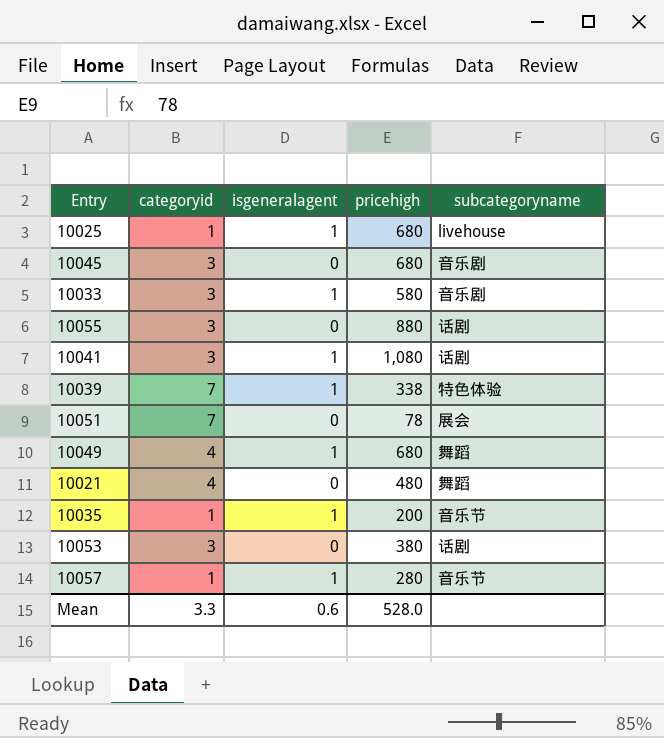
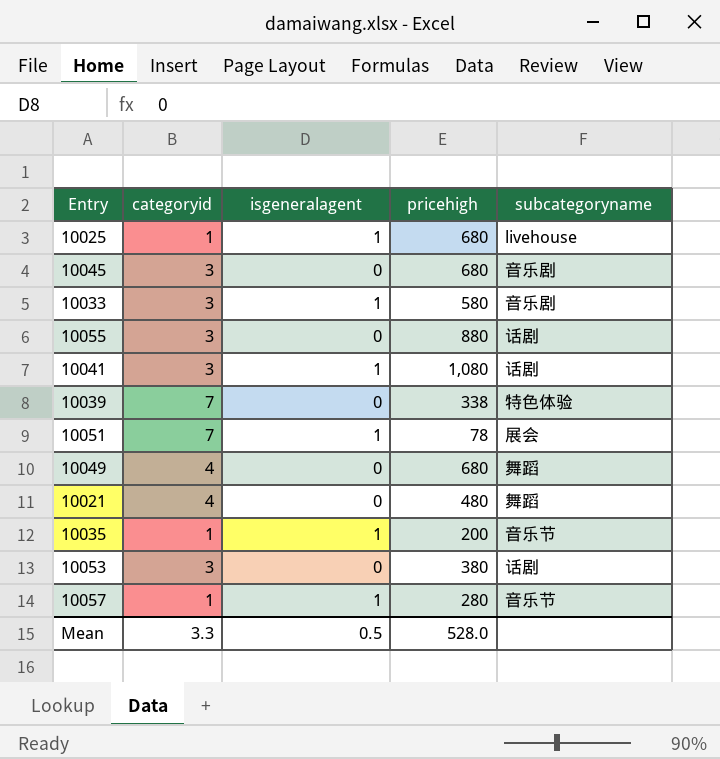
10039 | isgeneralagent: 1 -> 0
10051 | isgeneralagent: 0 -> 1
10049 | isgeneralagent: 1 -> 0
Mean | isgeneralagent: 0.6 -> 0.5

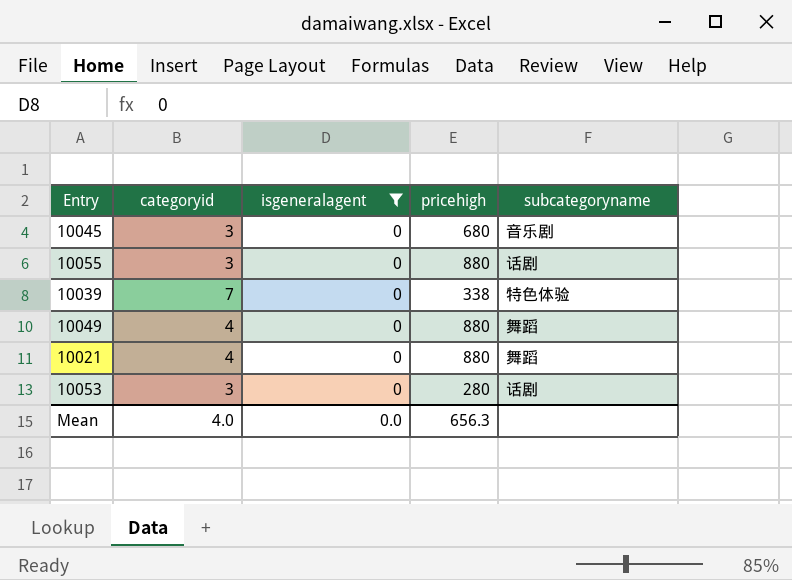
filter: none -> isgeneralagent = 0
10049 | pricehigh: 680 -> 880
10021 | pricehigh: 480 -> 880
10053 | pricehigh: 380 -> 280
Mean | categoryid: 3.3 -> 4.0
Mean | isgeneralagent: 0.5 -> 0.0
Mean | pricehigh: 528.0 -> 656.3

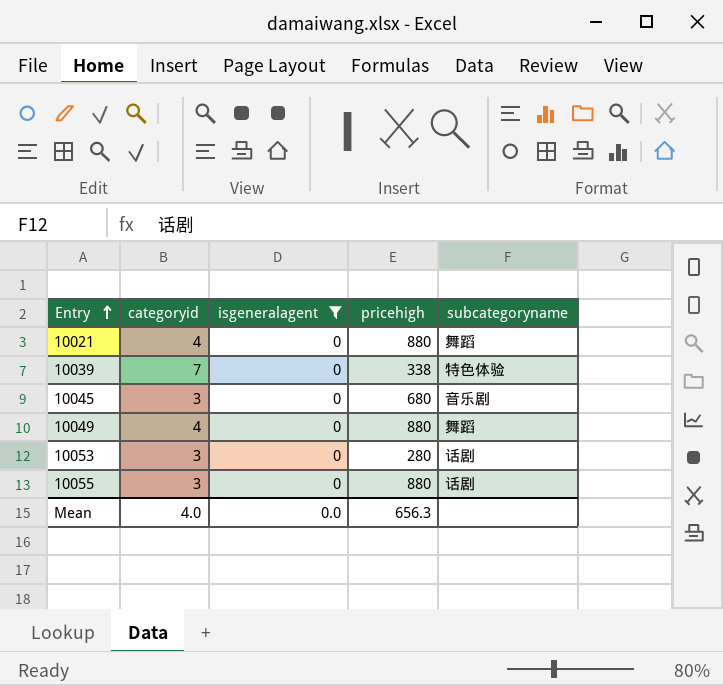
row order: none -> Entry ascending

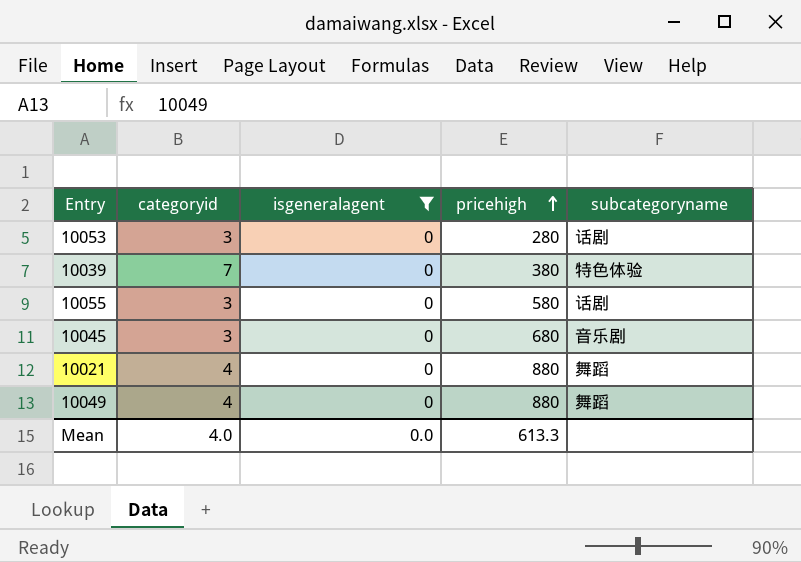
row order: Entry ascending -> pricehigh ascending
10039 | pricehigh: 338 -> 380
10055 | pricehigh: 880 -> 580
Mean | pricehigh: 656.3 -> 613.3

